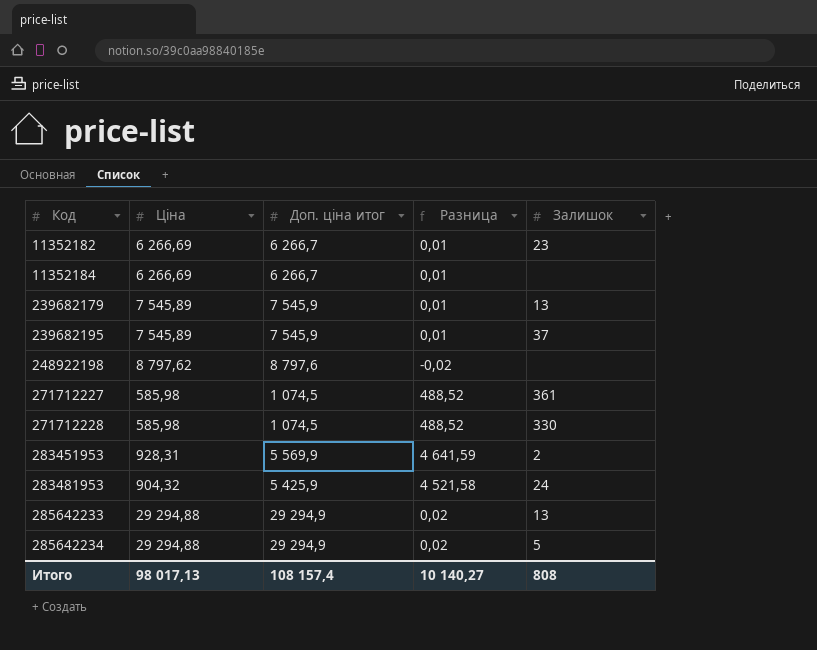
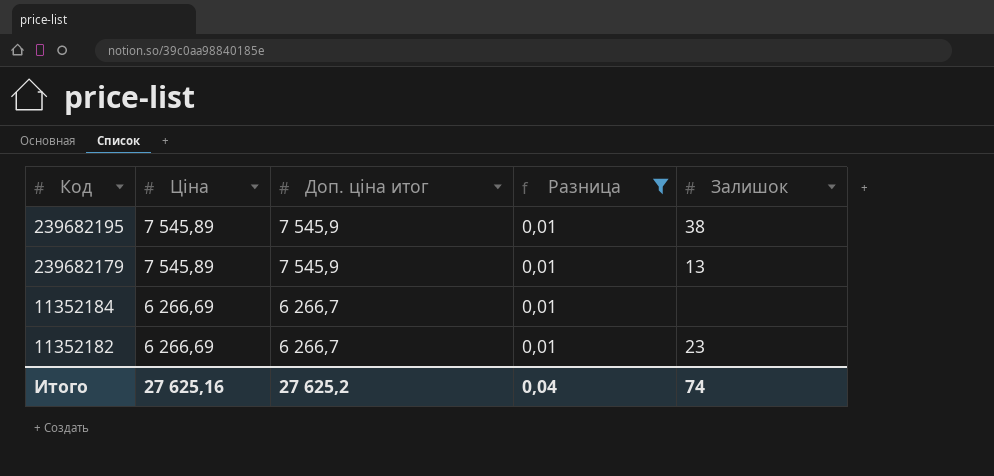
filter: none -> Разница = 0,01
row order: Код ascending -> Код descending
239682195 | Залишок: 37 -> 38
Итого | Ціна: 98 017,13 -> 27 625,16
Итого | Доп. ціна итог: 108 157,4 -> 27 625,2
Итого | Разница: 10 140,27 -> 0,04
Итого | Залишок: 808 -> 74

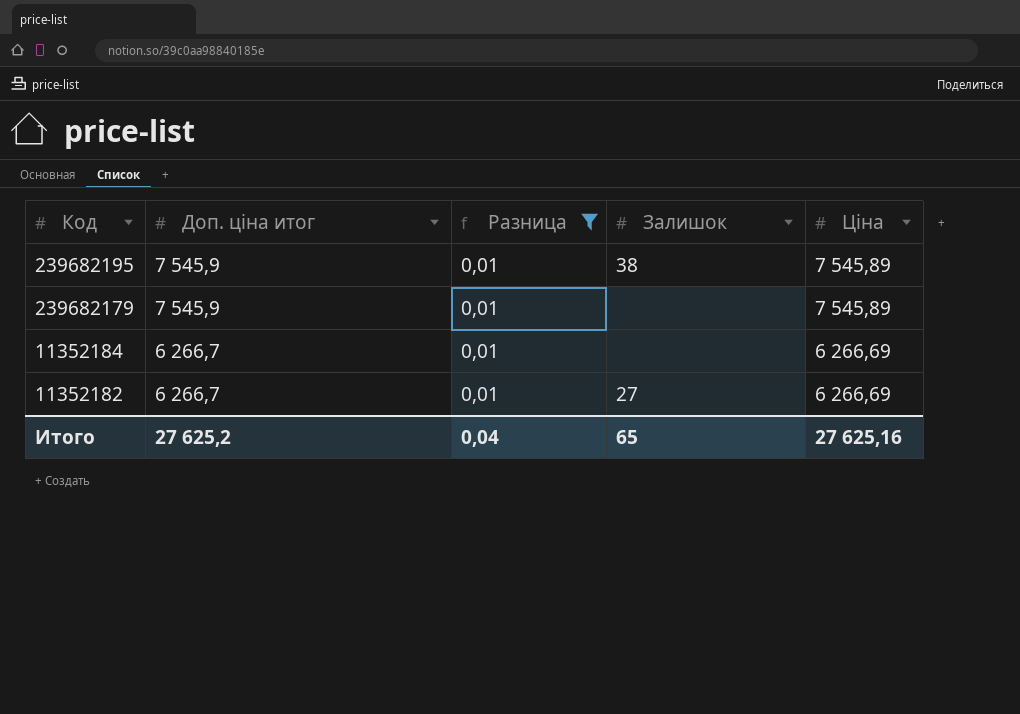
column Ціна | position: 2 -> 5
239682179 | Залишок: 13 -> none
11352182 | Залишок: 23 -> 27
Итого | Залишок: 74 -> 65

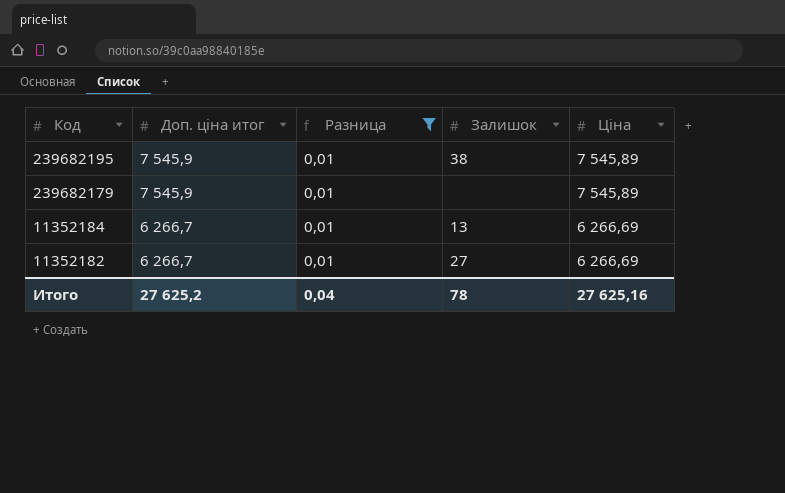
11352184 | Залишок: none -> 13
Итого | Залишок: 65 -> 78

